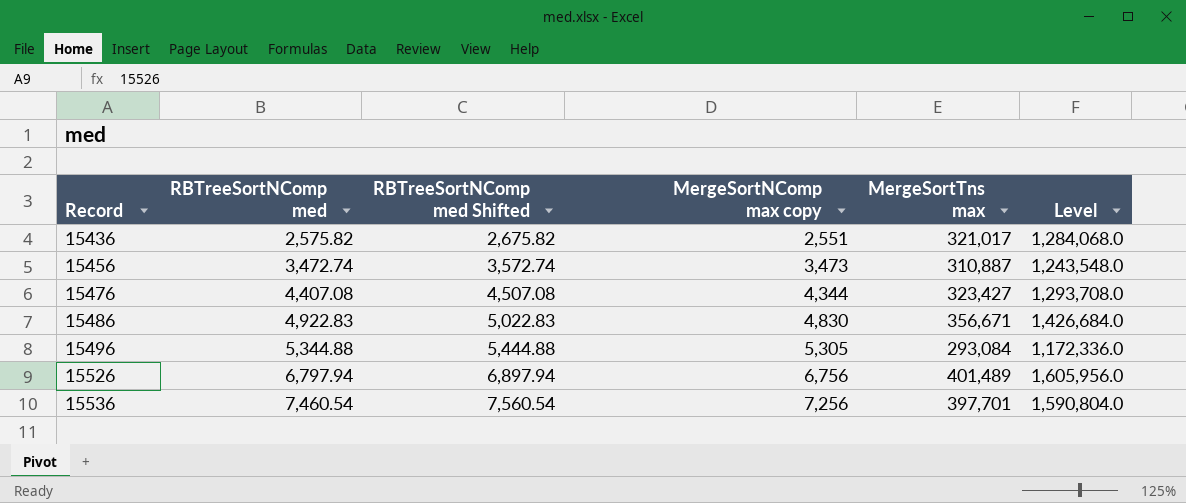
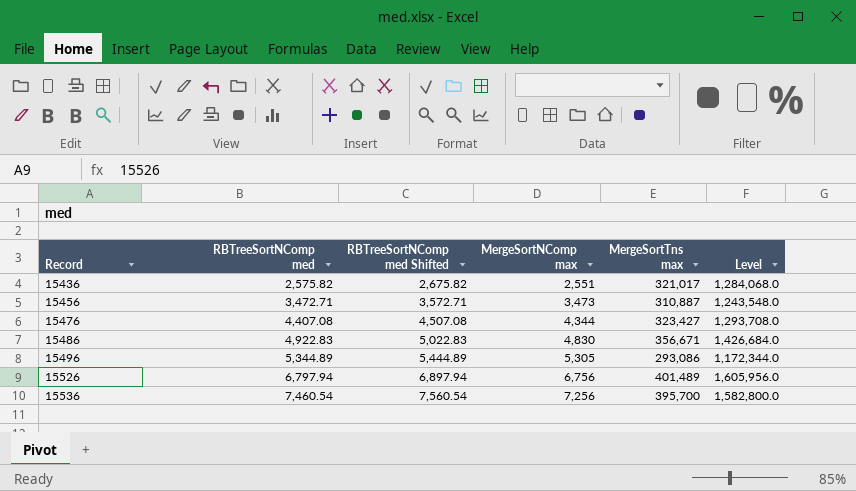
column name: MergeSortNComp max copy -> MergeSortNComp max
15456 | RBTreeSortNComp med: 3,472.74 -> 3,472.71
15456 | RBTreeSortNComp med Shifted: 3,572.74 -> 3,572.71
15496 | RBTreeSortNComp med: 5,344.88 -> 5,344.89
15496 | RBTreeSortNComp med Shifted: 5,444.88 -> 5,444.89
15496 | MergeSortTns max: 293,084 -> 293,086
15496 | Level: 1,172,336.0 -> 1,172,344.0
15536 | MergeSortTns max: 397,701 -> 395,700
15536 | Level: 1,590,804.0 -> 1,582,800.0

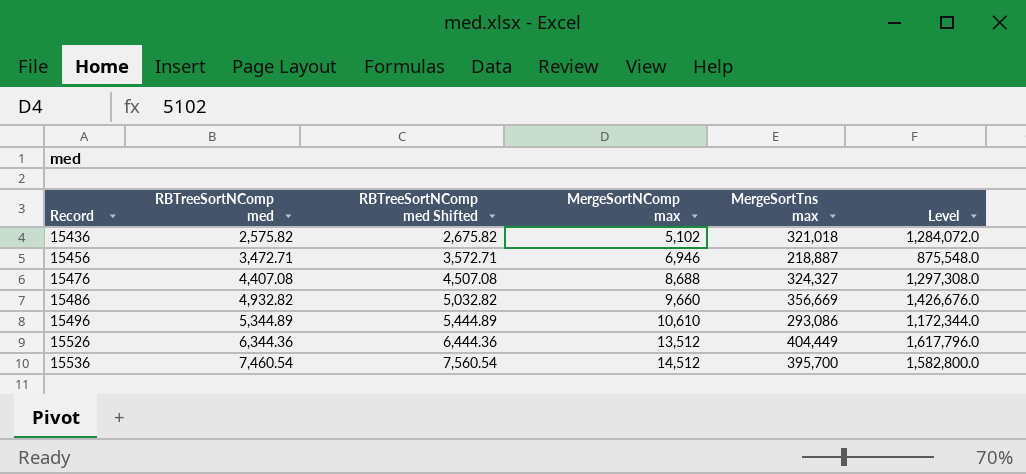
15436 | MergeSortNComp max: 2,551 -> 5,102
15436 | MergeSortTns max: 321,017 -> 321,018
15436 | Level: 1,284,068.0 -> 1,284,072.0
15456 | MergeSortNComp max: 3,473 -> 6,946
15456 | MergeSortTns max: 310,887 -> 218,887
15456 | Level: 1,243,548.0 -> 875,548.0
15476 | MergeSortNComp max: 4,344 -> 8,688
15476 | MergeSortTns max: 323,427 -> 324,327
15476 | Level: 1,293,708.0 -> 1,297,308.0
15486 | RBTreeSortNComp med: 4,922.83 -> 4,932.82
15486 | RBTreeSortNComp med Shifted: 5,022.83 -> 5,032.82
15486 | MergeSortNComp max: 4,830 -> 9,660
15486 | MergeSortTns max: 356,671 -> 356,669
15486 | Level: 1,426,684.0 -> 1,426,676.0
15496 | MergeSortNComp max: 5,305 -> 10,610
15526 | RBTreeSortNComp med: 6,797.94 -> 6,344.36
15526 | RBTreeSortNComp med Shifted: 6,897.94 -> 6,444.36
15526 | MergeSortNComp max: 6,756 -> 13,512
15526 | MergeSortTns max: 401,489 -> 404,449
15526 | Level: 1,605,956.0 -> 1,617,796.0
15536 | MergeSortNComp max: 7,256 -> 14,512

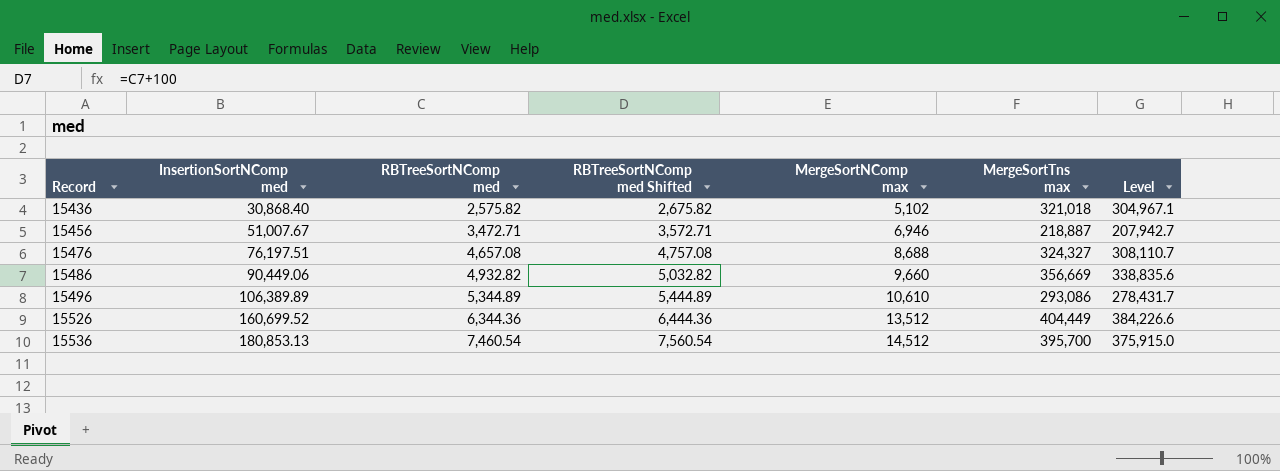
column InsertionSortNComp med | position: none -> 2
column Level | formula: [MergeSortTns max] * 4 -> [MergeSortTns max] * 0.95
15476 | RBTreeSortNComp med: 4,407.08 -> 4,657.08
15476 | RBTreeSortNComp med Shifted: 4,507.08 -> 4,757.08

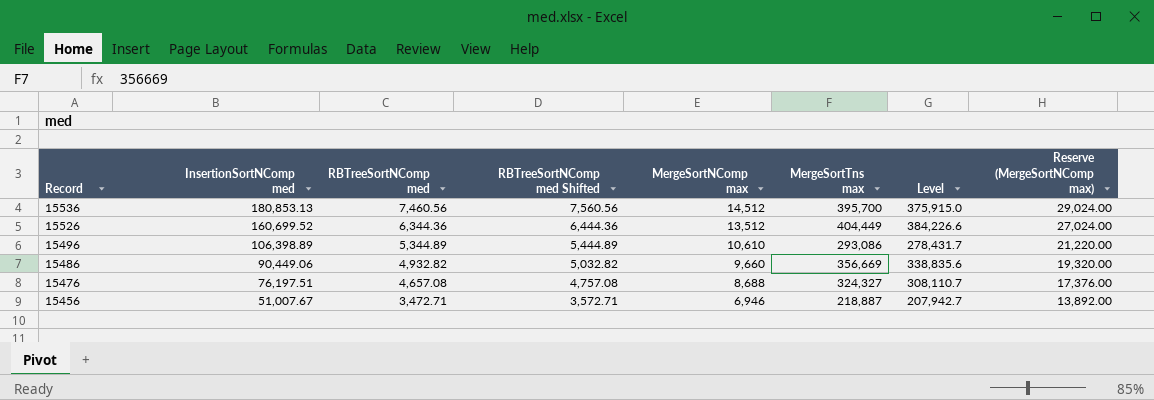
row order: Record ascending -> Record descending
column Reserve (MergeSortNComp max) | formula: none -> [MergeSortNComp max] * 2
row 15436: 30,868.40 | 2,575.82 | 2,675.82 | 5,102 | 321,018 | 304,967.1 -> none
15536 | RBTreeSortNComp med: 7,460.54 -> 7,460.56
15536 | RBTreeSortNComp med Shifted: 7,560.54 -> 7,560.56
15496 | InsertionSortNComp med: 106,389.89 -> 106,398.89

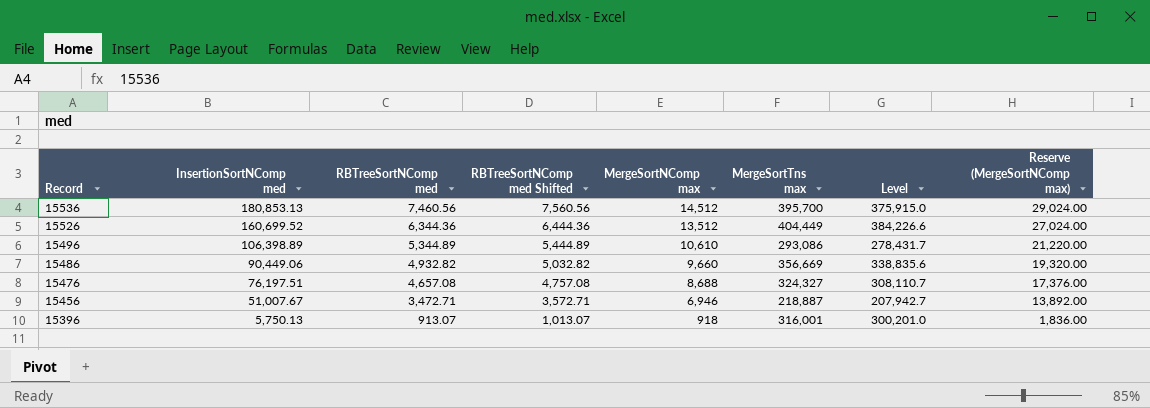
row 15396: none -> 5,750.13 | 913.07 | 1,013.07 | 918 | 316,001 | 300,201.0 | 1,836.00

